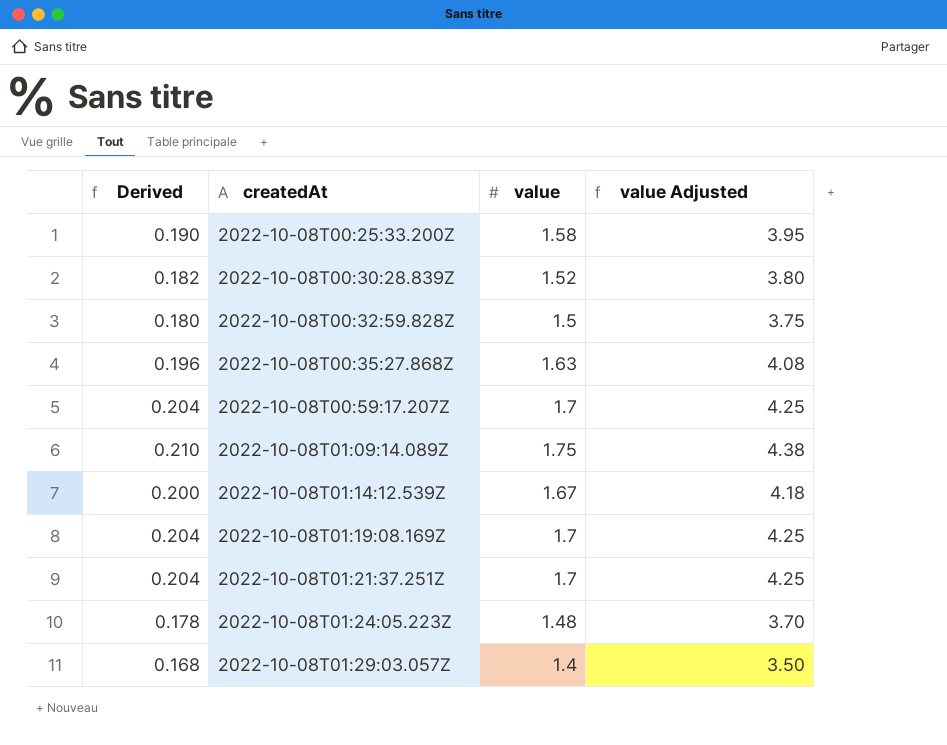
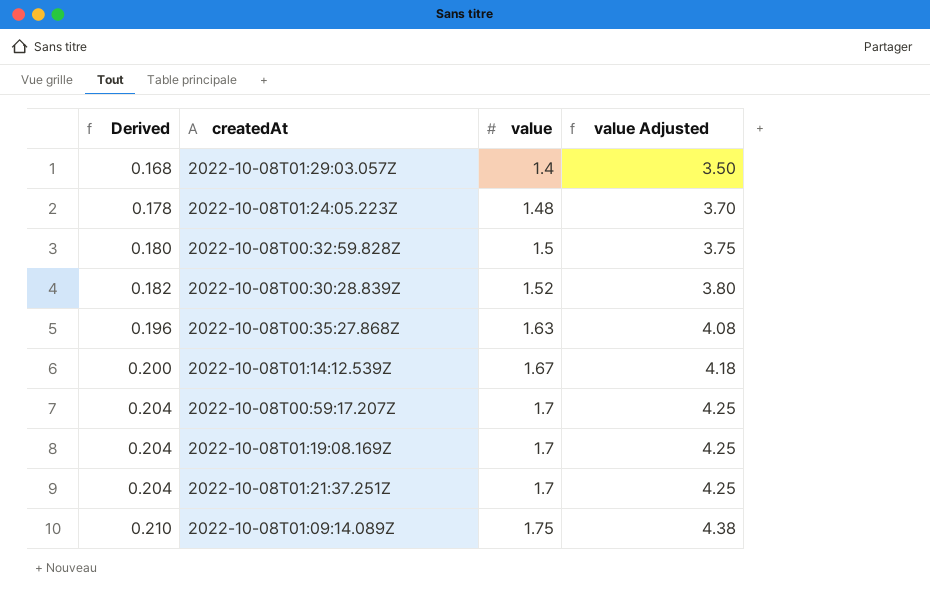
row order: createdAt ascending -> Derived ascending
row 2022-10-08T00:25:33.200Z: 0.190 | 1.58 | 3.95 -> none

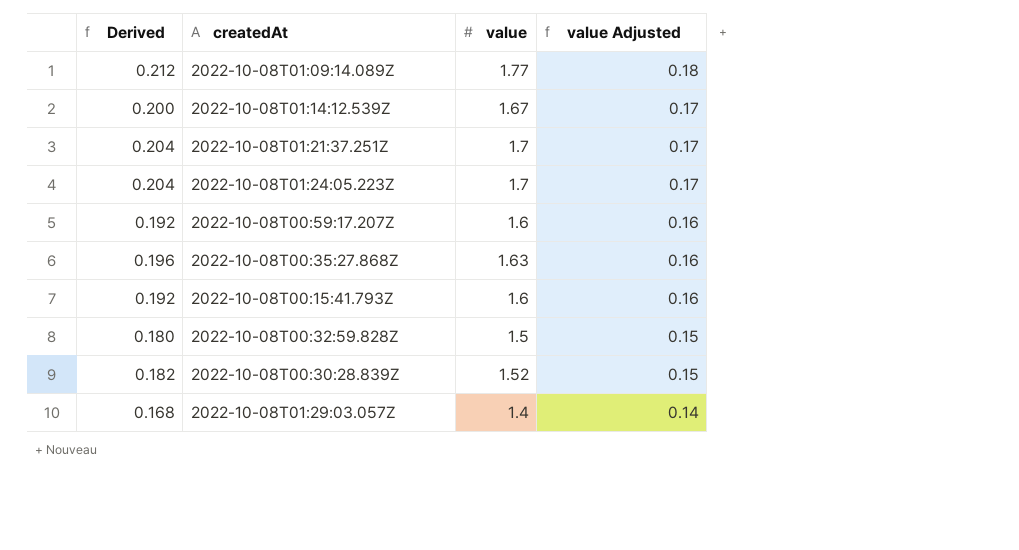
row order: Derived ascending -> value Adjusted descending
column value Adjusted | formula: [value] * 2.5 -> [value] * 0.1
row 2022-10-08T01:19:08.169Z: 0.204 | 1.7 | 4.25 -> none
2022-10-08T01:09:14.089Z | Derived: 0.210 -> 0.212
2022-10-08T01:09:14.089Z | value: 1.75 -> 1.77
2022-10-08T01:24:05.223Z | Derived: 0.178 -> 0.204
2022-10-08T01:24:05.223Z | value: 1.48 -> 1.7
2022-10-08T00:59:17.207Z | Derived: 0.204 -> 0.192
2022-10-08T00:59:17.207Z | value: 1.7 -> 1.6
row 2022-10-08T00:15:41.793Z: none -> 0.192 | 1.6 | 0.16

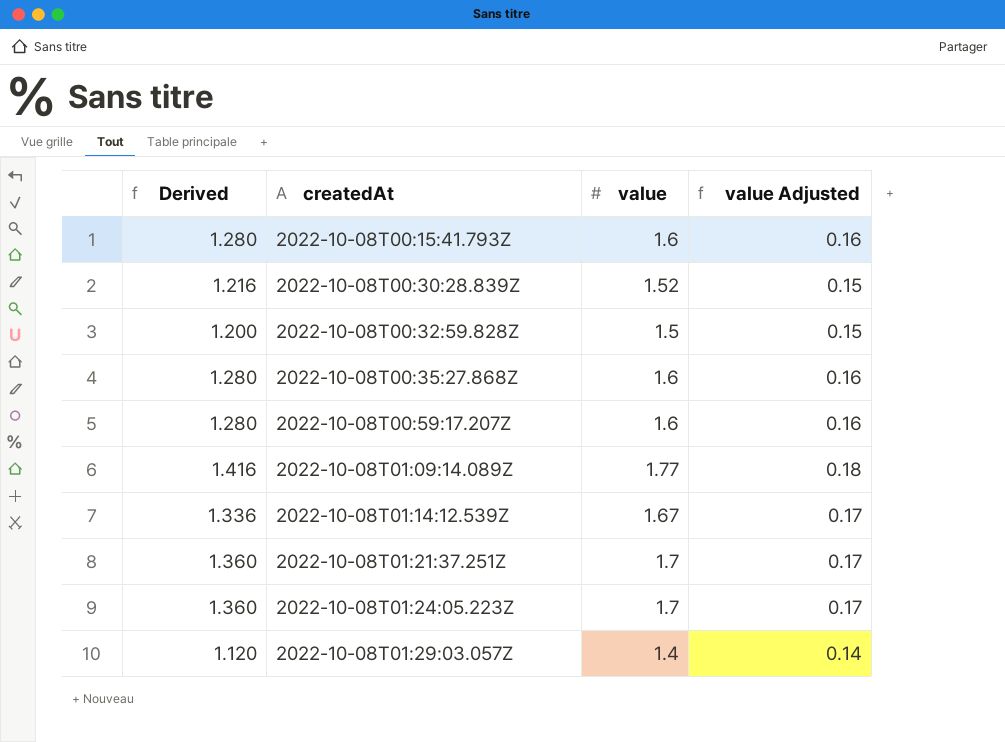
row order: value Adjusted descending -> createdAt ascending
column Derived | formula: [value] * 0.12 -> [value] * 0.8
2022-10-08T00:35:27.868Z | value: 1.63 -> 1.6

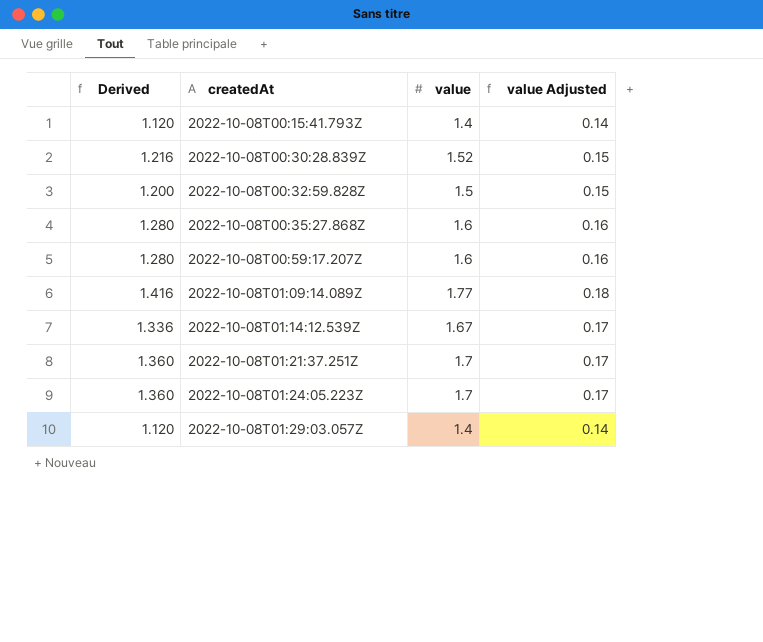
2022-10-08T00:15:41.793Z | Derived: 1.280 -> 1.120
2022-10-08T00:15:41.793Z | value: 1.6 -> 1.4
2022-10-08T00:15:41.793Z | value Adjusted: 0.16 -> 0.14

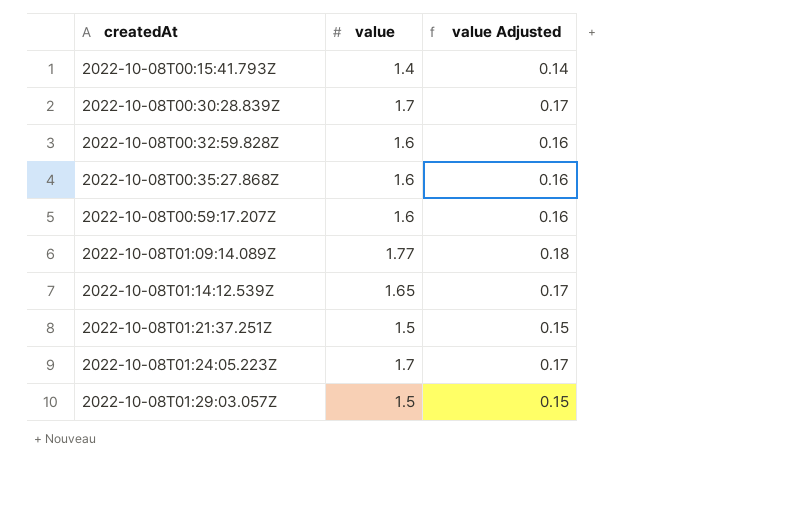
column Derived | formula: [value] * 0.8 -> none
2022-10-08T00:30:28.839Z | value: 1.52 -> 1.7
2022-10-08T00:30:28.839Z | value Adjusted: 0.15 -> 0.17
2022-10-08T00:32:59.828Z | value: 1.5 -> 1.6
2022-10-08T00:32:59.828Z | value Adjusted: 0.15 -> 0.16
2022-10-08T01:14:12.539Z | value: 1.67 -> 1.65
2022-10-08T01:21:37.251Z | value: 1.7 -> 1.5
2022-10-08T01:21:37.251Z | value Adjusted: 0.17 -> 0.15
2022-10-08T01:29:03.057Z | value: 1.4 -> 1.5
2022-10-08T01:29:03.057Z | value Adjusted: 0.14 -> 0.15

